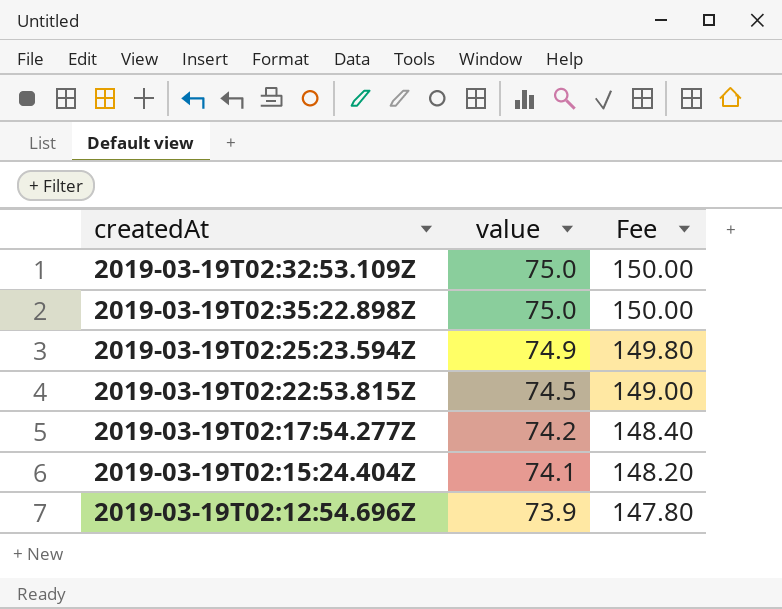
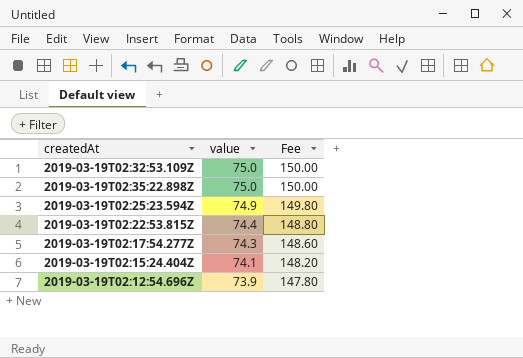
2019-03-19T02:22:53.815Z | value: 74.5 -> 74.4
2019-03-19T02:22:53.815Z | Fee: 149.00 -> 148.80
2019-03-19T02:17:54.277Z | value: 74.2 -> 74.3
2019-03-19T02:17:54.277Z | Fee: 148.40 -> 148.60

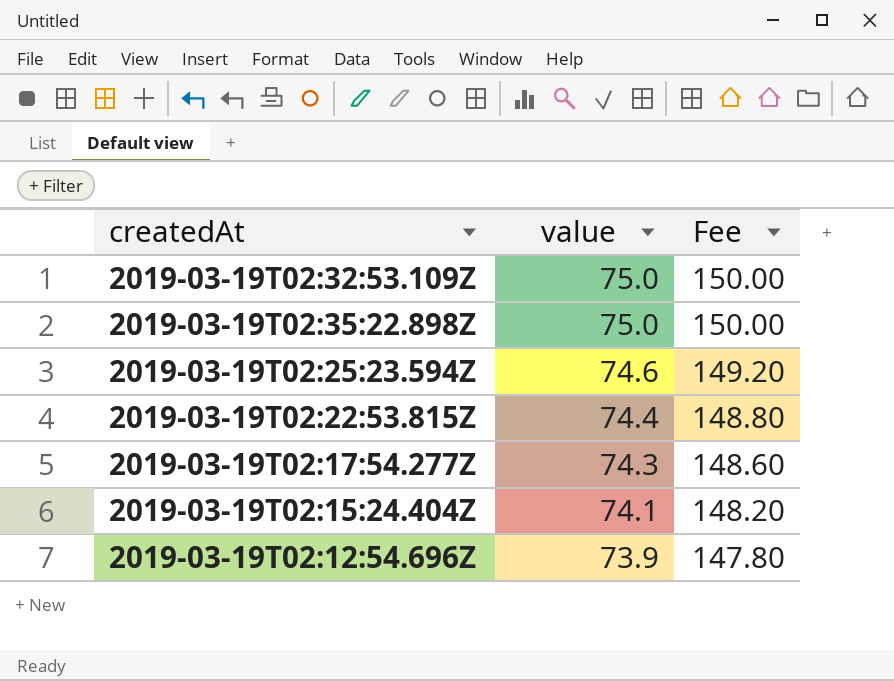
2019-03-19T02:25:23.594Z | value: 74.9 -> 74.6
2019-03-19T02:25:23.594Z | Fee: 149.80 -> 149.20

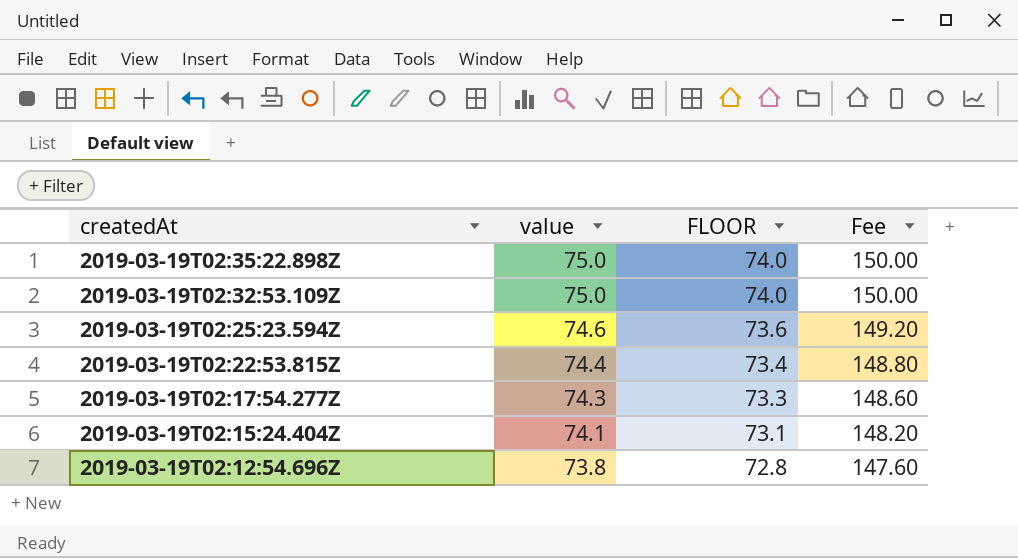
row order: value descending -> createdAt descending
column FLOOR | formula: none -> [value] - 1
2019-03-19T02:12:54.696Z | value: 73.9 -> 73.8
2019-03-19T02:12:54.696Z | Fee: 147.80 -> 147.60

